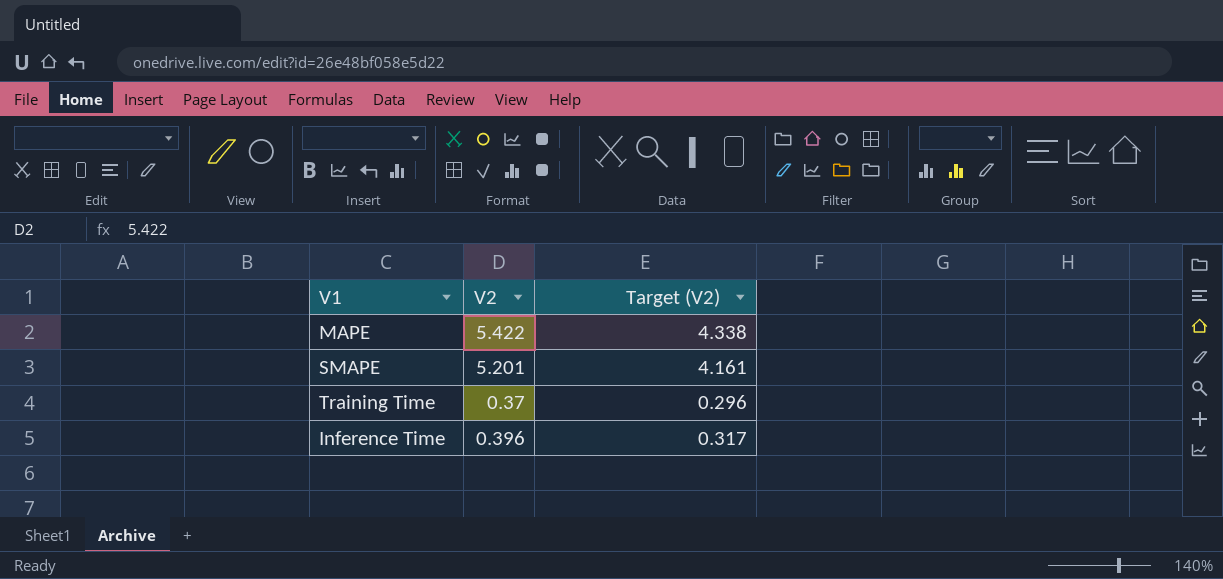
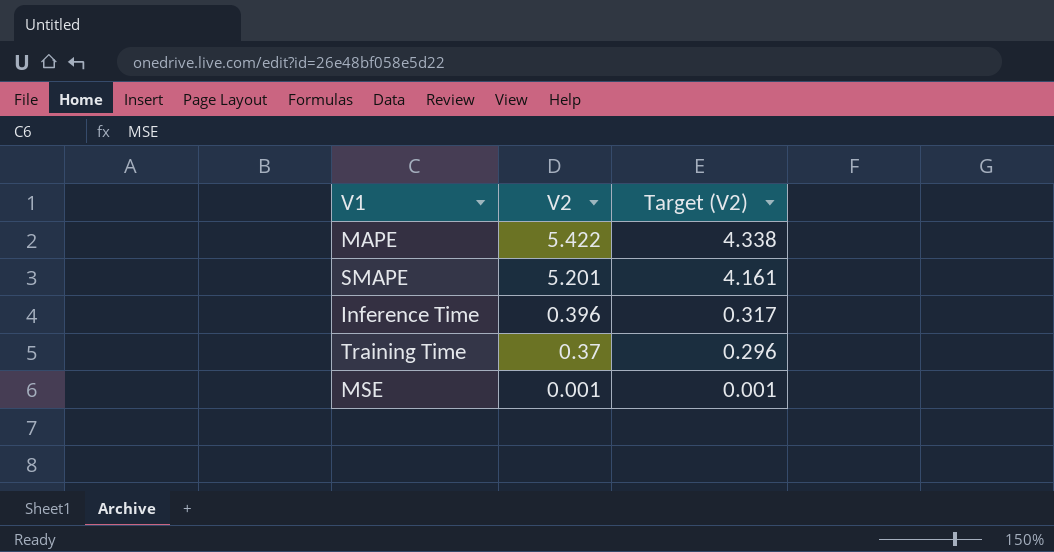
row order: none -> V2 descending
row MSE: none -> 0.001 | 0.001

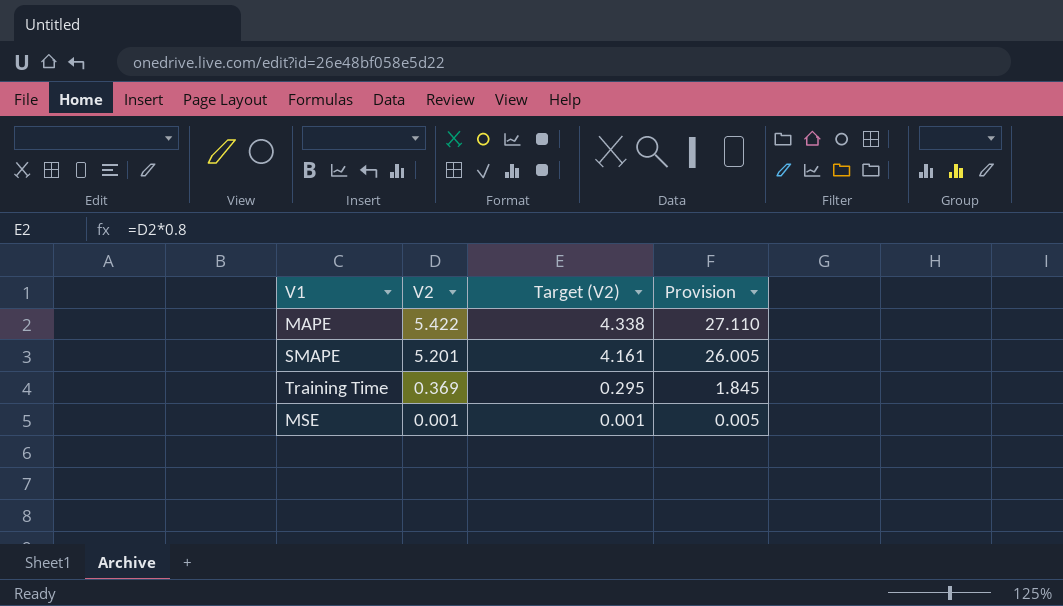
column Provision | formula: none -> [V2] * 5
row Inference Time: 0.396 | 0.317 -> none
Training Time | V2: 0.37 -> 0.369
Training Time | Target (V2): 0.296 -> 0.295

